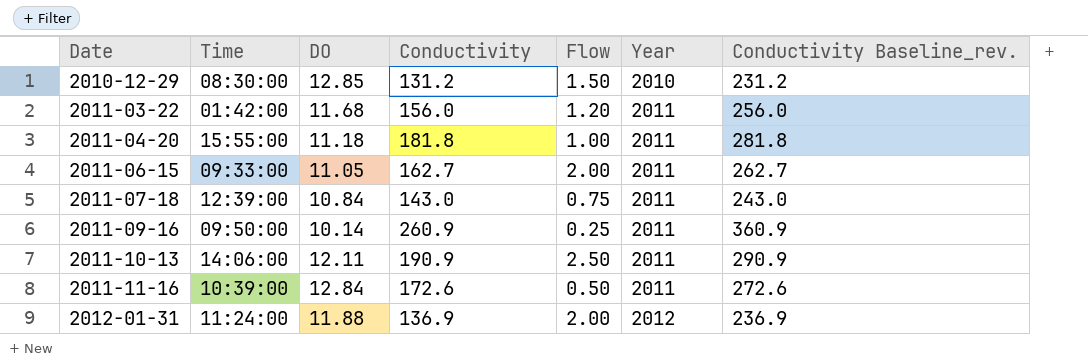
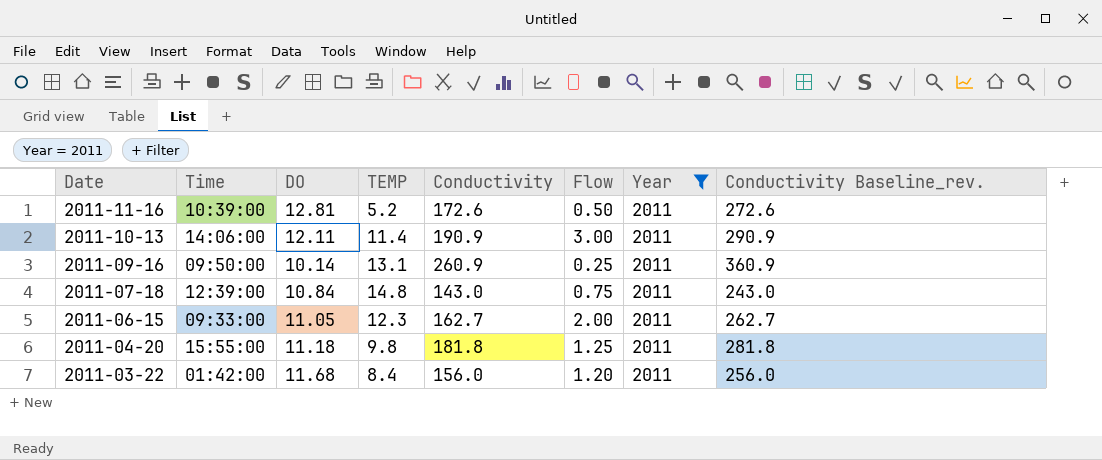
filter: none -> Year = 2011
row order: Date ascending -> Date descending
column TEMP | position: none -> 4
2011-11-16 | DO: 12.84 -> 12.81
2011-10-13 | Flow: 2.50 -> 3.00
2011-04-20 | Flow: 1.00 -> 1.25

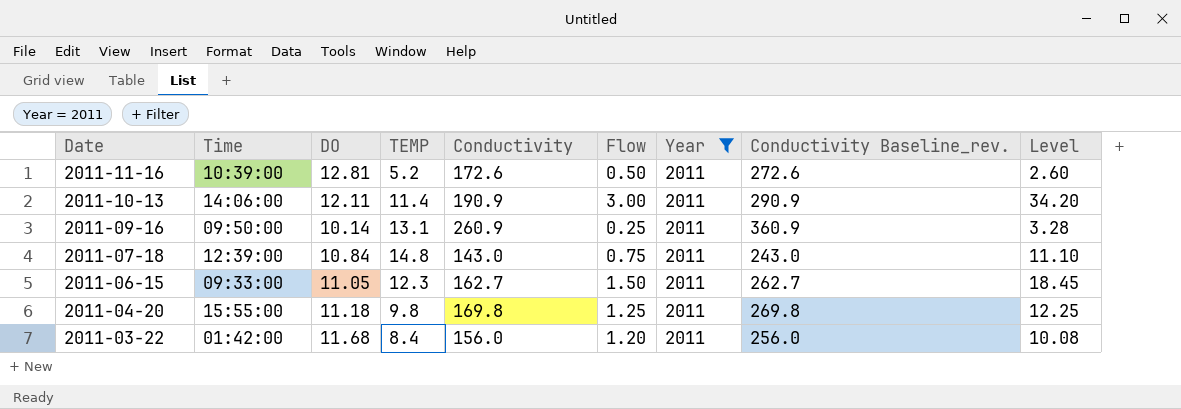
column Level | formula: none -> [TEMP] * [Flow]
2011-06-15 | Flow: 2.00 -> 1.50
2011-04-20 | Conductivity: 181.8 -> 169.8
2011-04-20 | Conductivity Baseline_rev.: 281.8 -> 269.8

